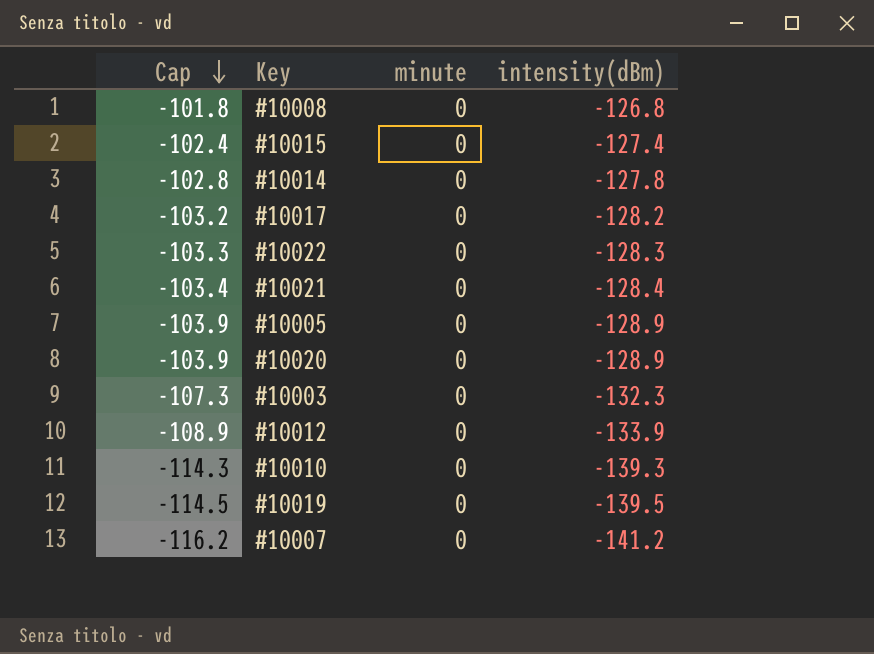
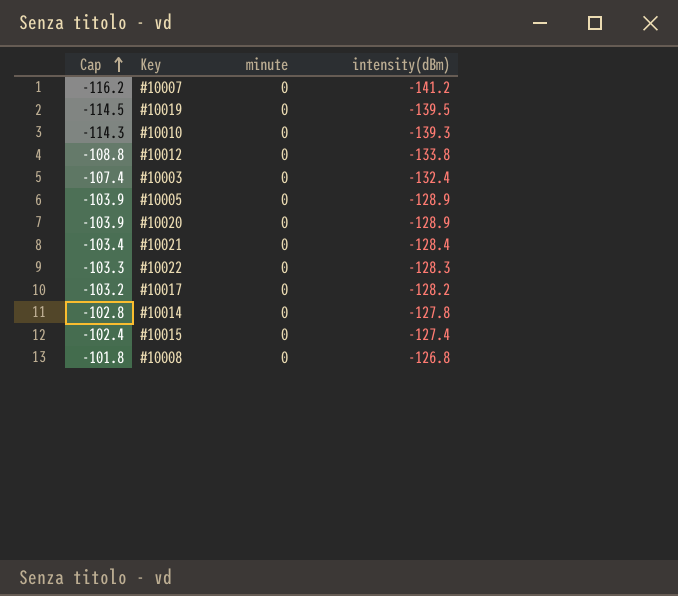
row order: Cap descending -> Cap ascending
#10012 | Cap: -108.9 -> -108.8
#10012 | intensity(dBm): -133.9 -> -133.8
#10003 | Cap: -107.3 -> -107.4
#10003 | intensity(dBm): -132.3 -> -132.4

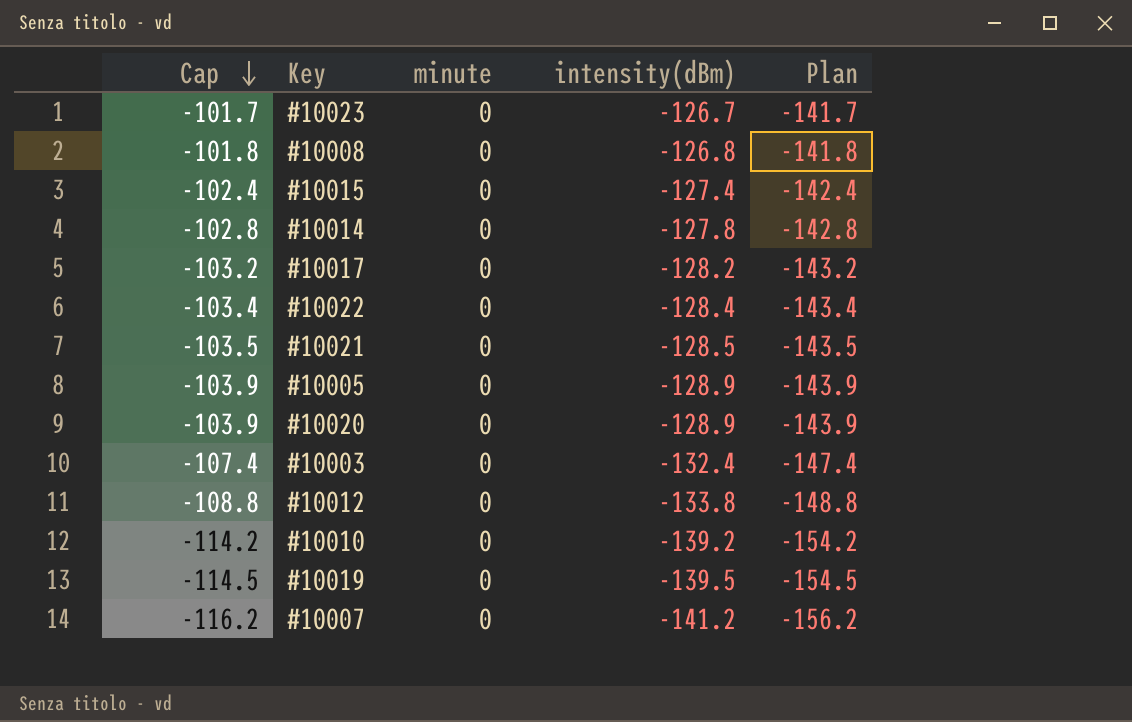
row order: Cap ascending -> Cap descending
column Plan | formula: none -> [intensity(dBm)] - 15
row #10023: none -> -101.7 | 0 | -126.7 | -141.7
#10022 | Cap: -103.3 -> -103.4
#10022 | intensity(dBm): -128.3 -> -128.4
#10021 | Cap: -103.4 -> -103.5
#10021 | intensity(dBm): -128.4 -> -128.5
#10010 | Cap: -114.3 -> -114.2
#10010 | intensity(dBm): -139.3 -> -139.2

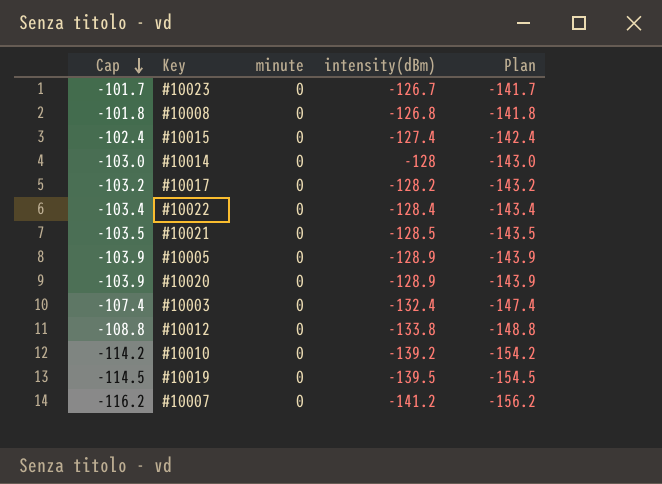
#10014 | Cap: -102.8 -> -103.0
#10014 | intensity(dBm): -127.8 -> -128
#10014 | Plan: -142.8 -> -143.0

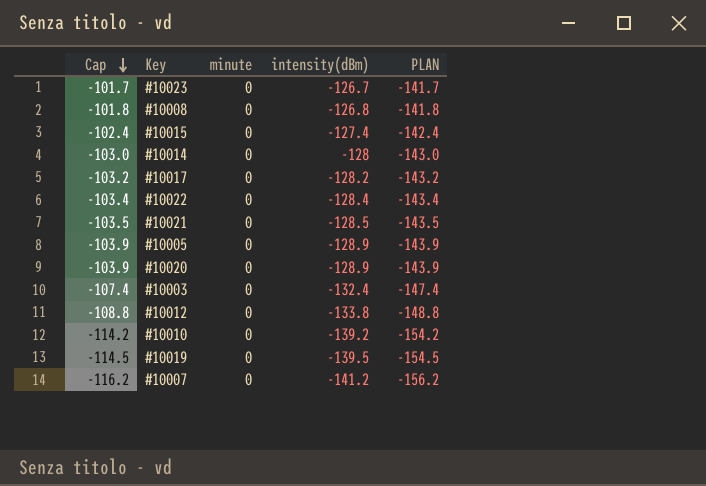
column name: Plan -> PLAN

